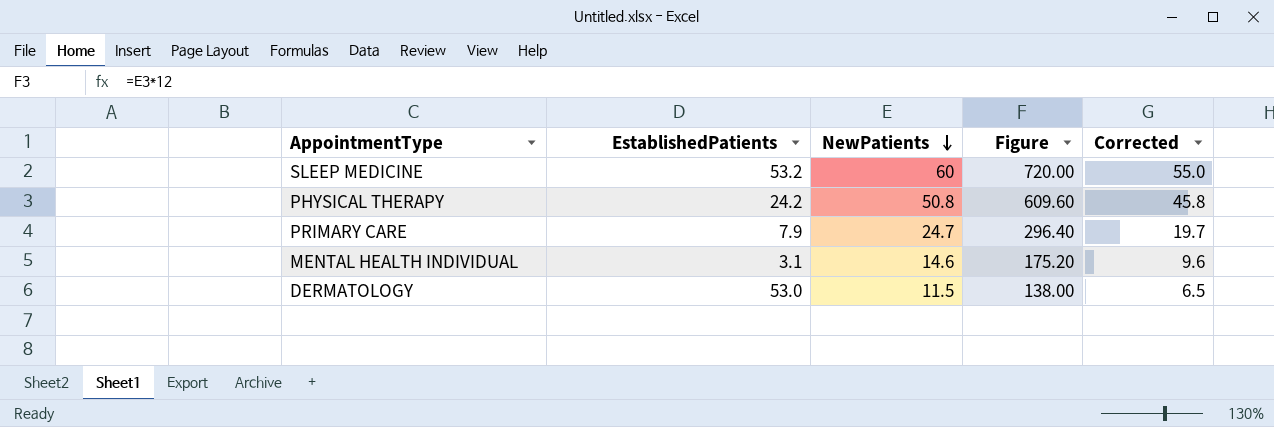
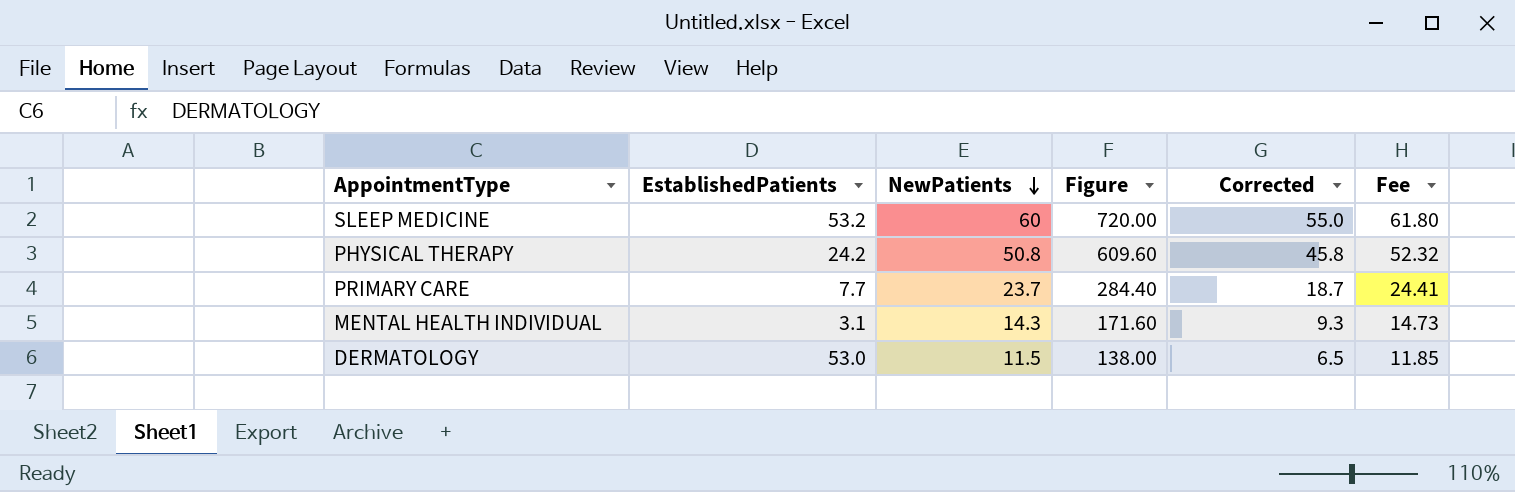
column Fee | formula: none -> [NewPatients] * 1.03
PRIMARY CARE | EstablishedPatients: 7.9 -> 7.7
PRIMARY CARE | NewPatients: 24.7 -> 23.7
PRIMARY CARE | Figure: 296.40 -> 284.40
PRIMARY CARE | Corrected: 19.7 -> 18.7
MENTAL HEALTH INDIVIDUAL | NewPatients: 14.6 -> 14.3
MENTAL HEALTH INDIVIDUAL | Figure: 175.20 -> 171.60
MENTAL HEALTH INDIVIDUAL | Corrected: 9.6 -> 9.3

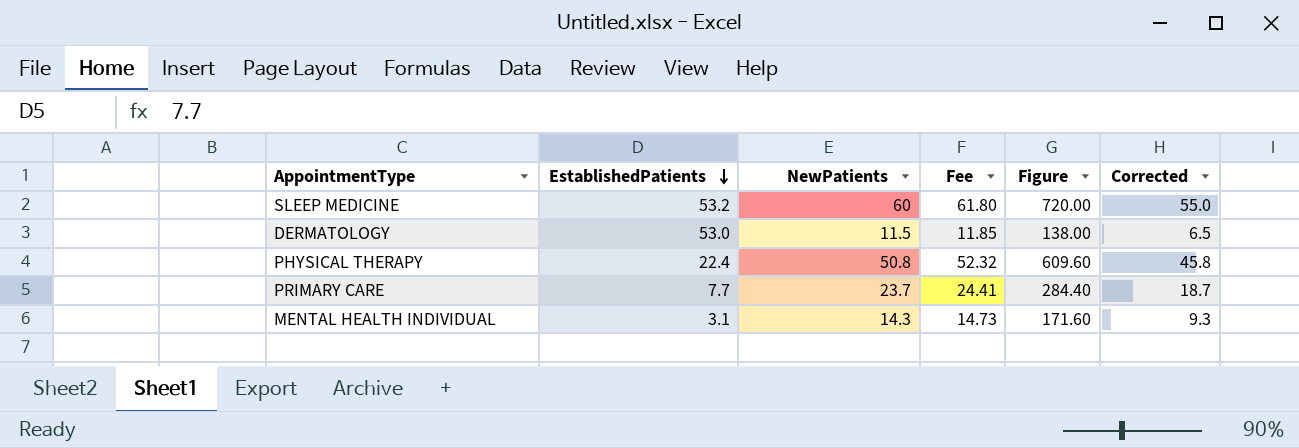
row order: NewPatients descending -> EstablishedPatients descending
column Fee | position: 6 -> 4
PHYSICAL THERAPY | EstablishedPatients: 24.2 -> 22.4

